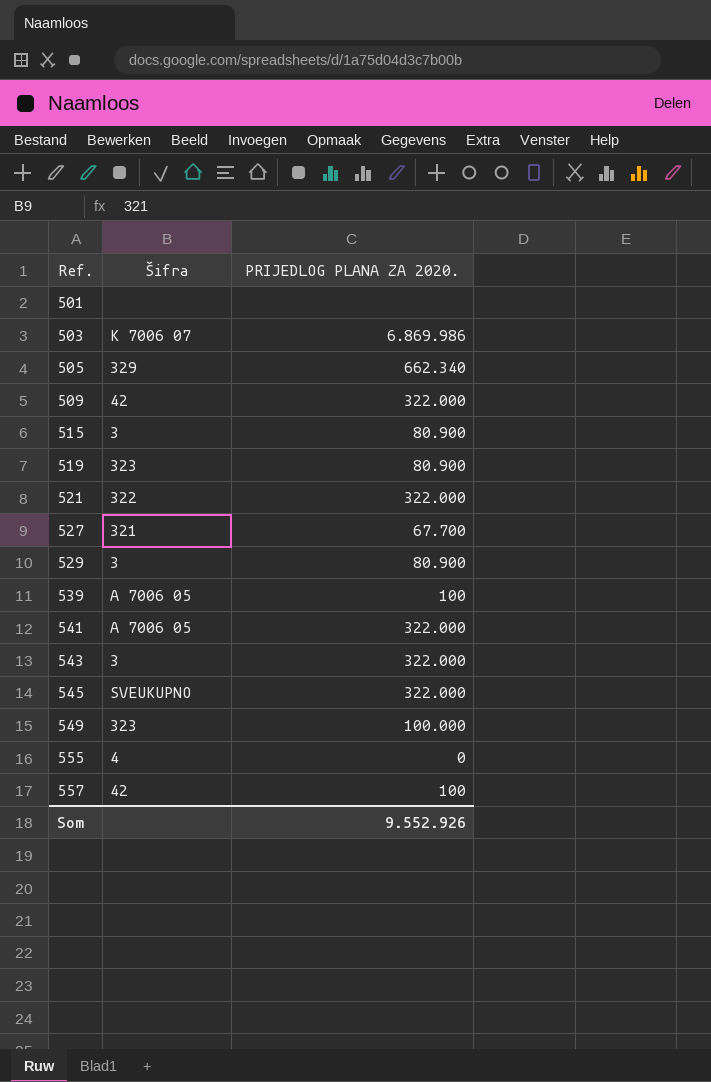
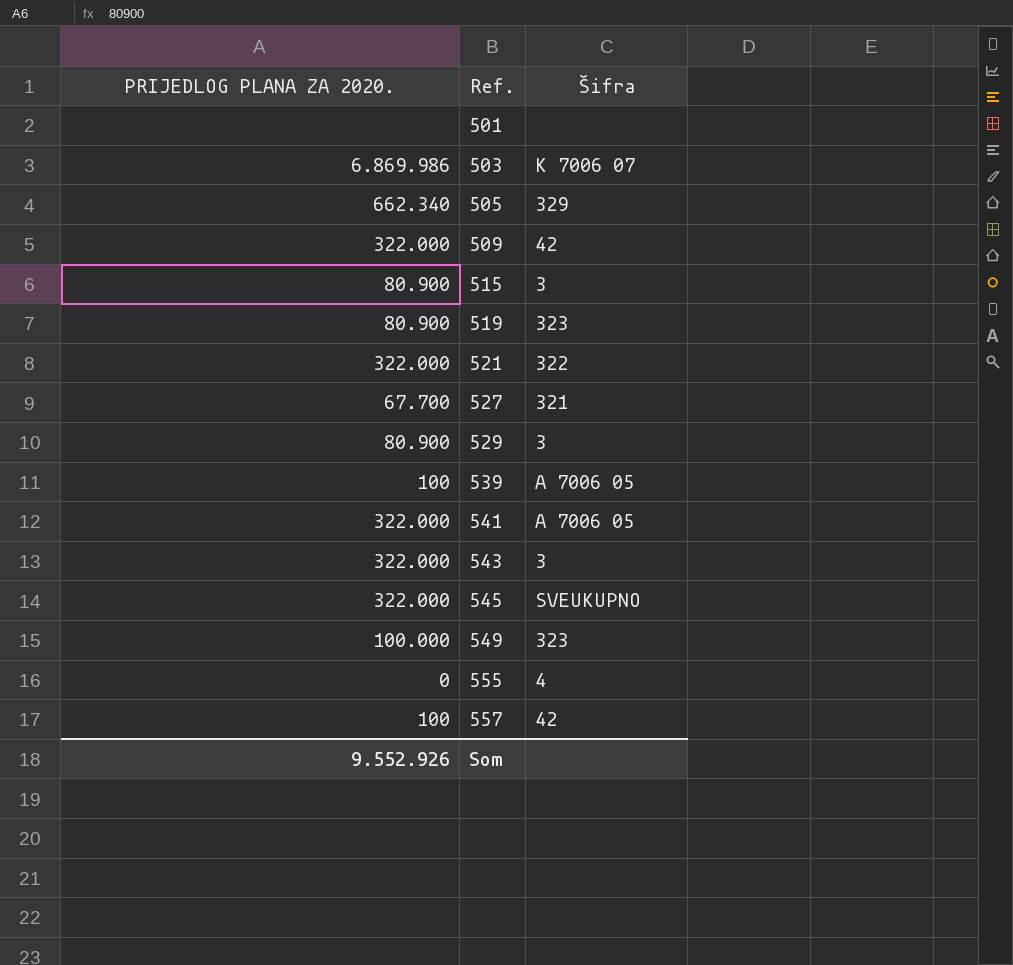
column PRIJEDLOG PLANA ZA 2020. | position: 3 -> 1

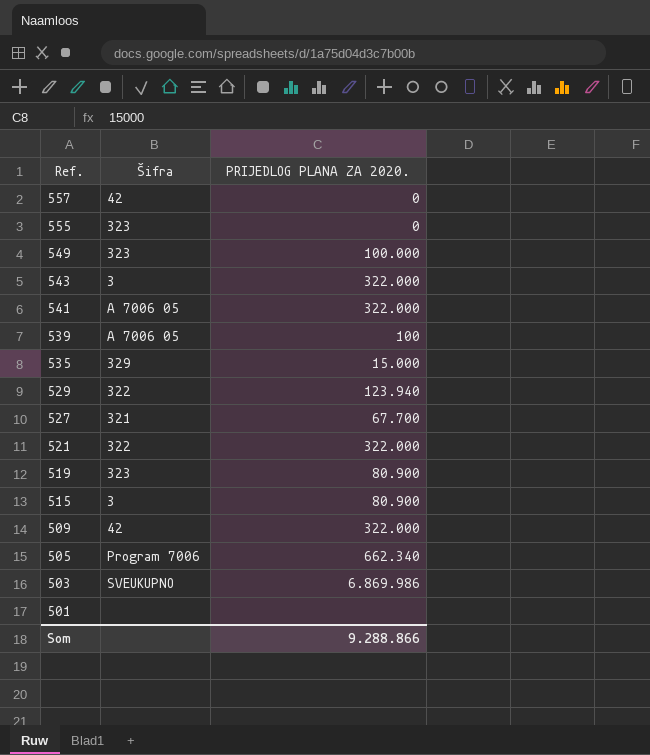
row order: Ref. ascending -> Ref. descending
column PRIJEDLOG PLANA ZA 2020. | position: 1 -> 3
row 545: 322.000 | SVEUKUPNO -> none
557 | PRIJEDLOG PLANA ZA 2020.: 100 -> 0
555 | Šifra: 4 -> 323
row 535: none -> 329 | 15.000
529 | Šifra: 3 -> 322
529 | PRIJEDLOG PLANA ZA 2020.: 80.900 -> 123.940
505 | Šifra: 329 -> Program 7006
503 | Šifra: K 7006 07 -> SVEUKUPNO
Som | PRIJEDLOG PLANA ZA 2020.: 9.552.926 -> 9.288.866

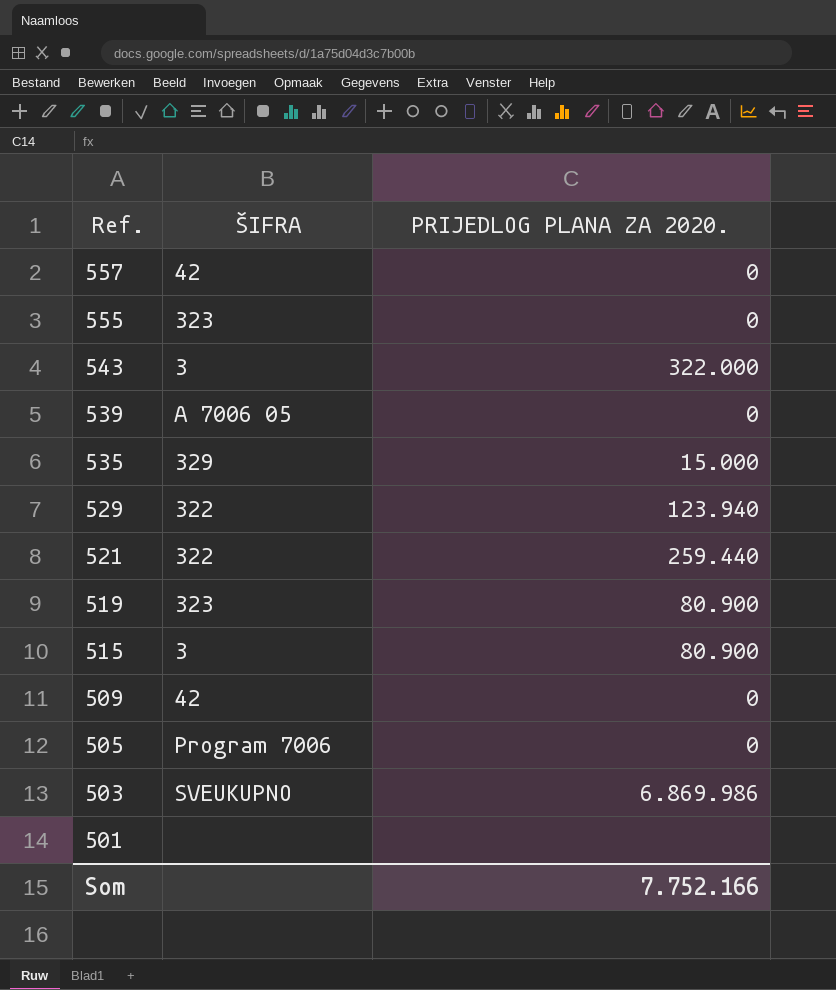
column name: Šifra -> ŠIFRA
row 549: 323 | 100.000 -> none
row 541: A 7006 05 | 322.000 -> none
row 527: 321 | 67.700 -> none
539 | PRIJEDLOG PLANA ZA 2020.: 100 -> 0
521 | PRIJEDLOG PLANA ZA 2020.: 322.000 -> 259.440
509 | PRIJEDLOG PLANA ZA 2020.: 322.000 -> 0
505 | PRIJEDLOG PLANA ZA 2020.: 662.340 -> 0
Som | PRIJEDLOG PLANA ZA 2020.: 9.288.866 -> 7.752.166

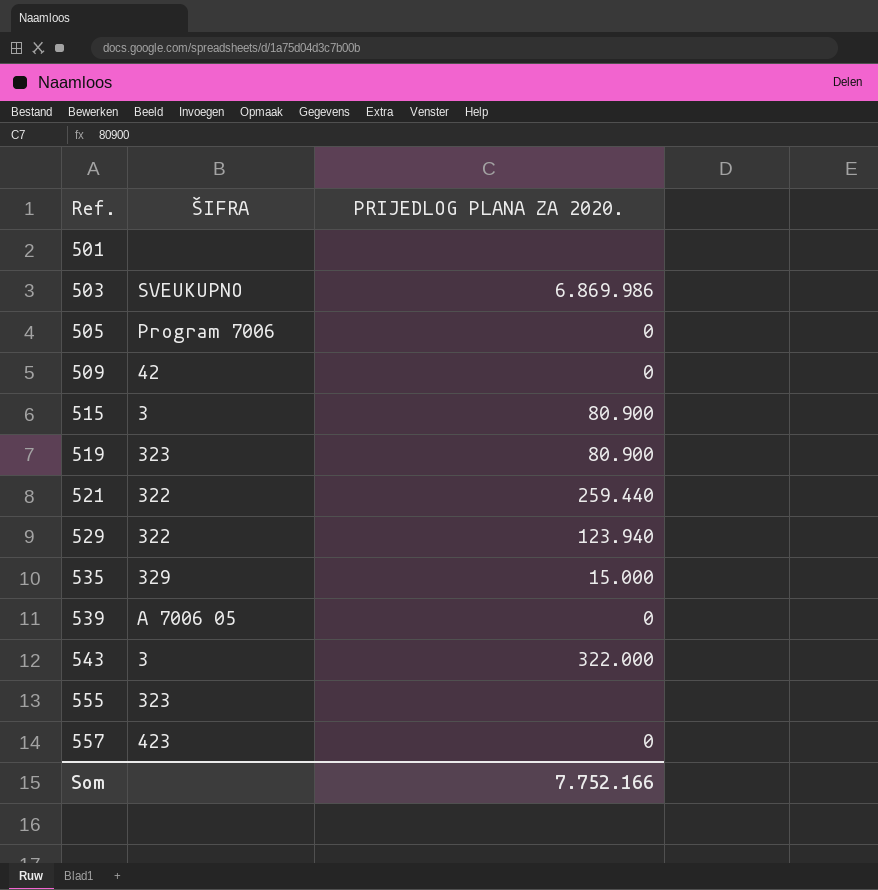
row order: Ref. descending -> Ref. ascending
555 | PRIJEDLOG PLANA ZA 2020.: 0 -> none
557 | ŠIFRA: 42 -> 423

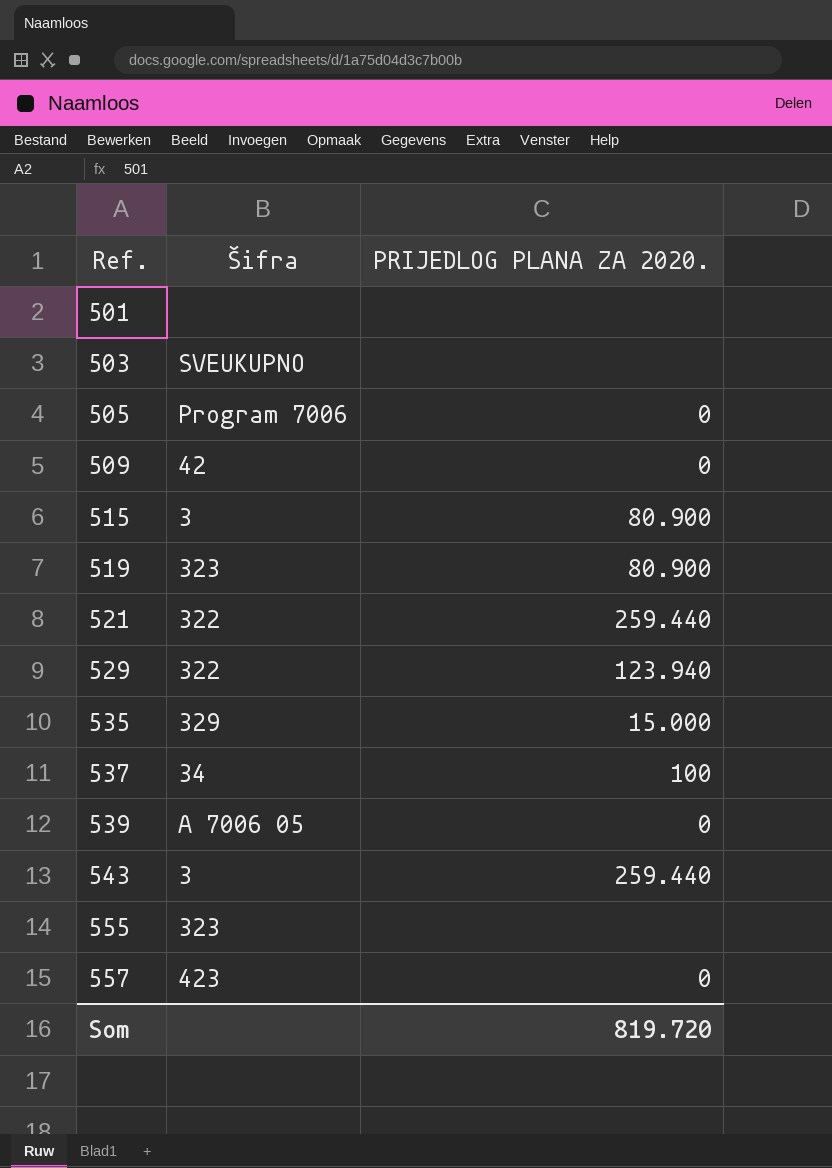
column name: ŠIFRA -> Šifra
503 | PRIJEDLOG PLANA ZA 2020.: 6.869.986 -> none
row 537: none -> 34 | 100
543 | PRIJEDLOG PLANA ZA 2020.: 322.000 -> 259.440
Som | PRIJEDLOG PLANA ZA 2020.: 7.752.166 -> 819.720

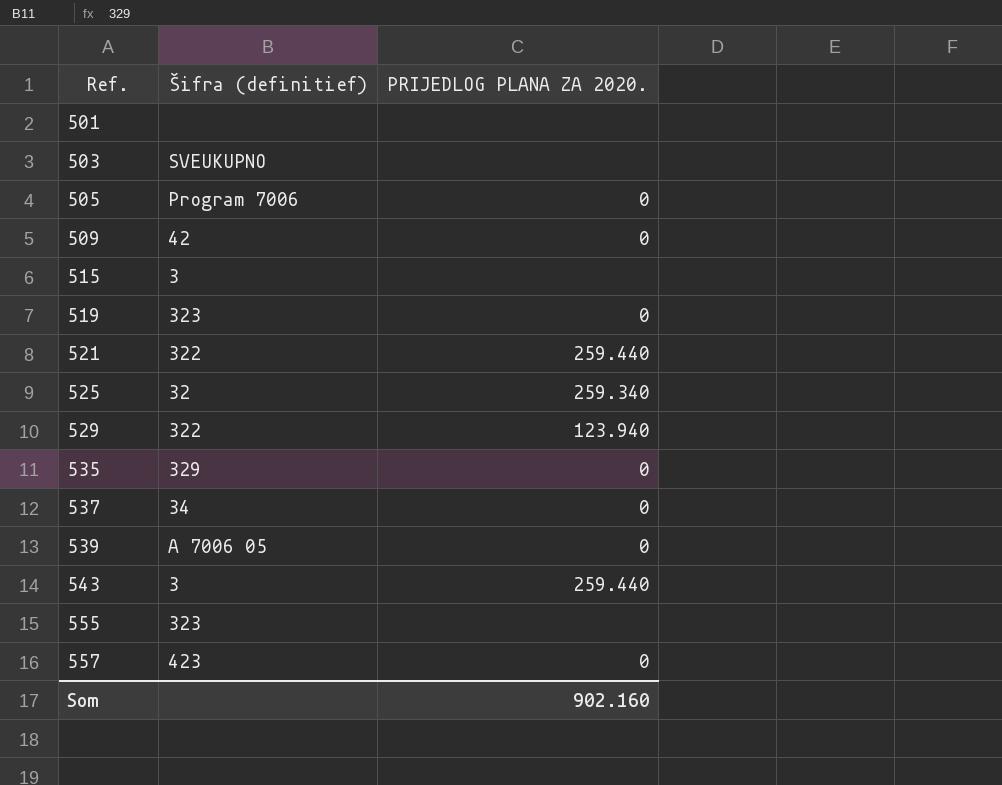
column name: Šifra -> Šifra (definitief)
515 | PRIJEDLOG PLANA ZA 2020.: 80.900 -> none
519 | PRIJEDLOG PLANA ZA 2020.: 80.900 -> 0
row 525: none -> 32 | 259.340
535 | PRIJEDLOG PLANA ZA 2020.: 15.000 -> 0
537 | PRIJEDLOG PLANA ZA 2020.: 100 -> 0
Som | PRIJEDLOG PLANA ZA 2020.: 819.720 -> 902.160

